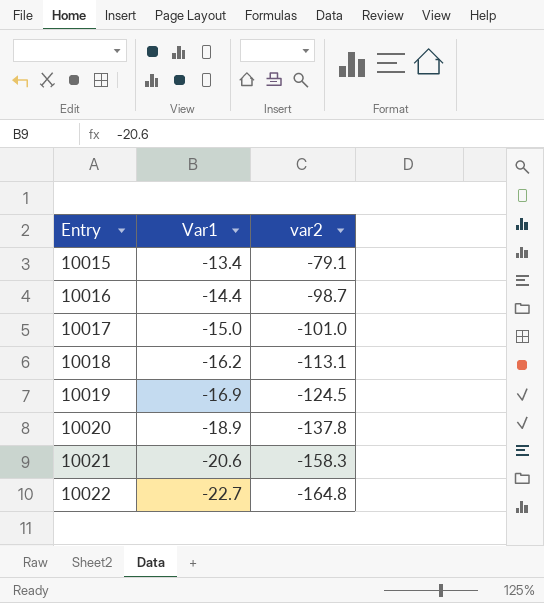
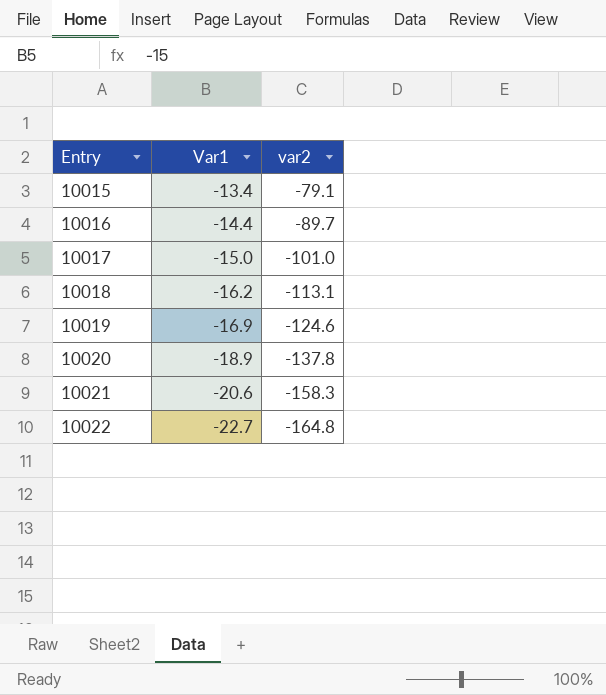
10016 | var2: -98.7 -> -89.7
10019 | var2: -124.5 -> -124.6

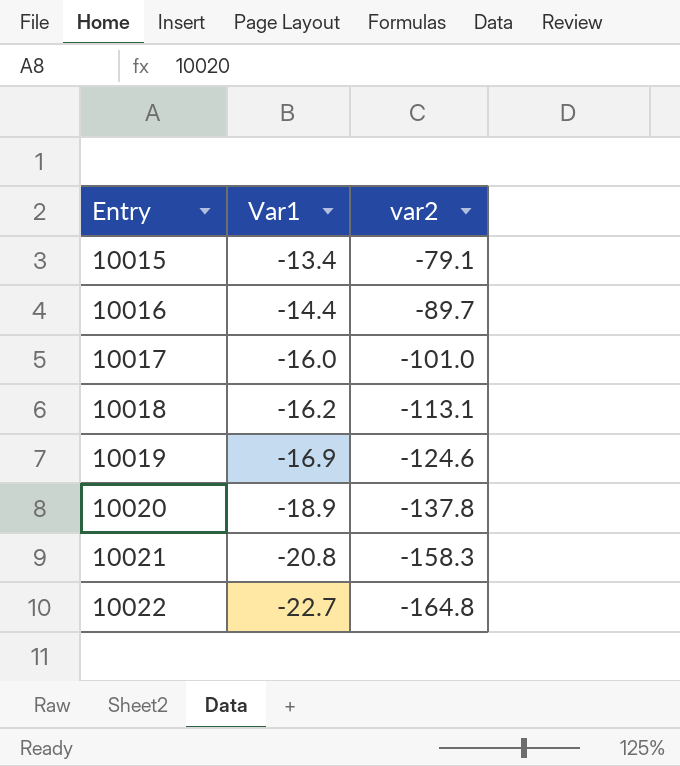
10017 | Var1: -15.0 -> -16.0
10021 | Var1: -20.6 -> -20.8

